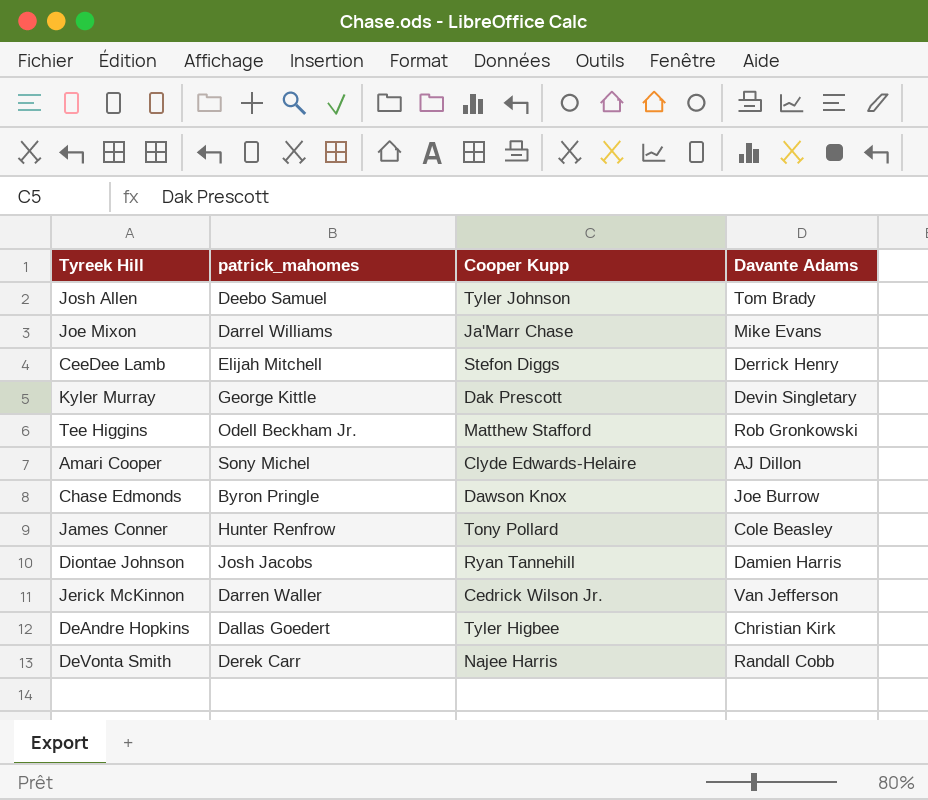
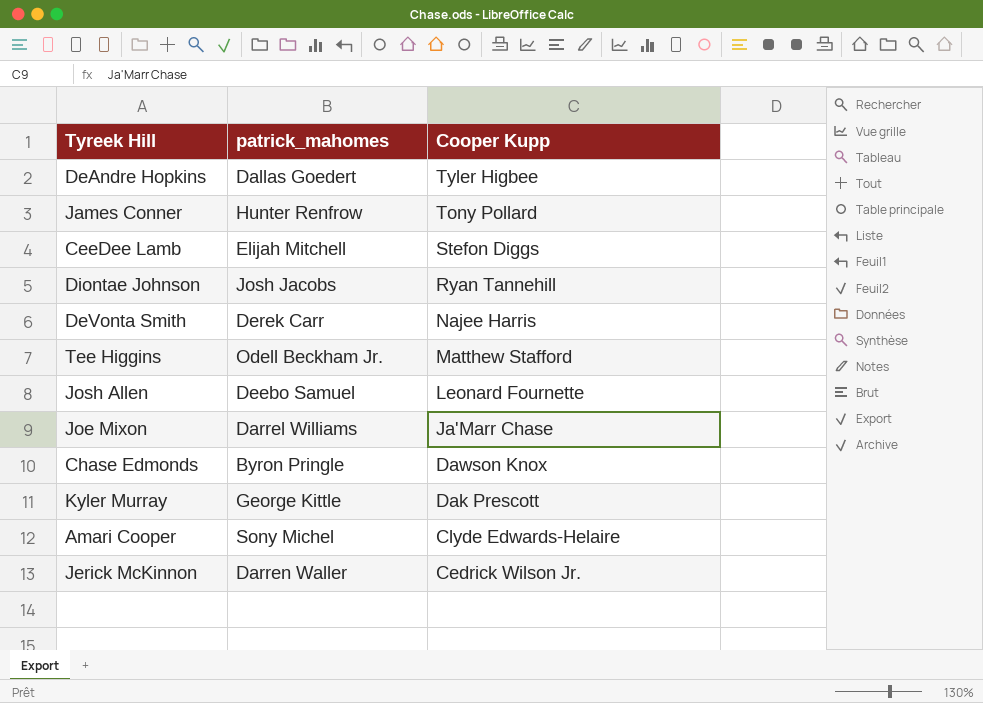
row order: none -> Cooper Kupp descending
column Davante Adams | position: 4 -> none
Josh Allen | Cooper Kupp: Tyler Johnson -> Leonard Fournette

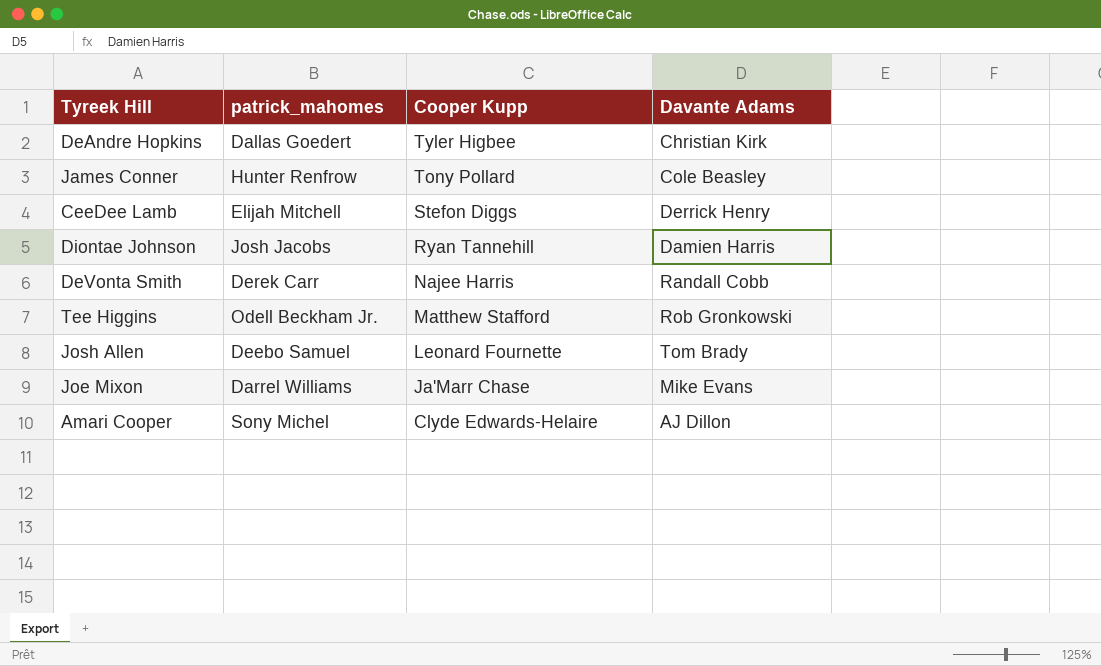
column Davante Adams | position: none -> 4
row Chase Edmonds: Byron Pringle | Dawson Knox -> none
row Kyler Murray: George Kittle | Dak Prescott -> none
row Jerick McKinnon: Darren Waller | Cedrick Wilson Jr. -> none

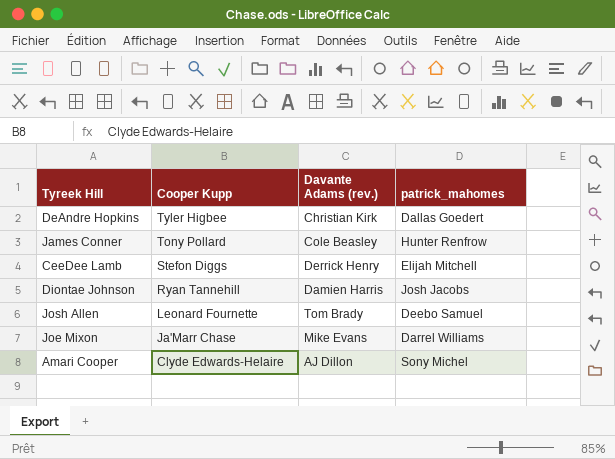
column name: Davante Adams -> Davante Adams (rev.)
column patrick_mahomes | position: 2 -> 4
row DeVonta Smith: Derek Carr | Najee Harris | Randall Cobb -> none
row Tee Higgins: Odell Beckham Jr. | Matthew Stafford | Rob Gronkowski -> none

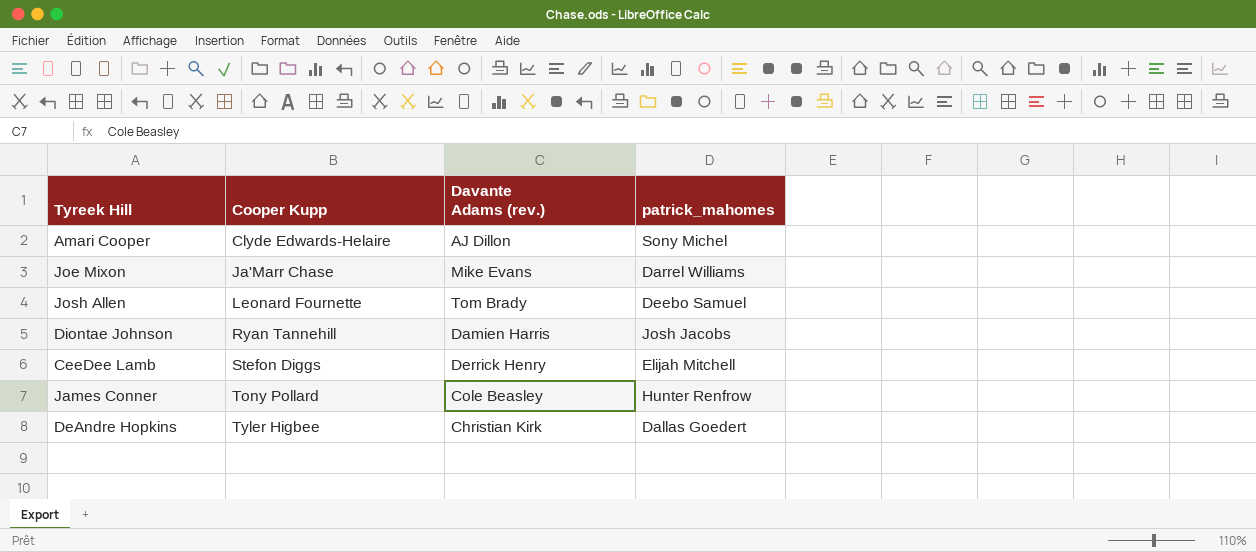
row order: Cooper Kupp descending -> Cooper Kupp ascending

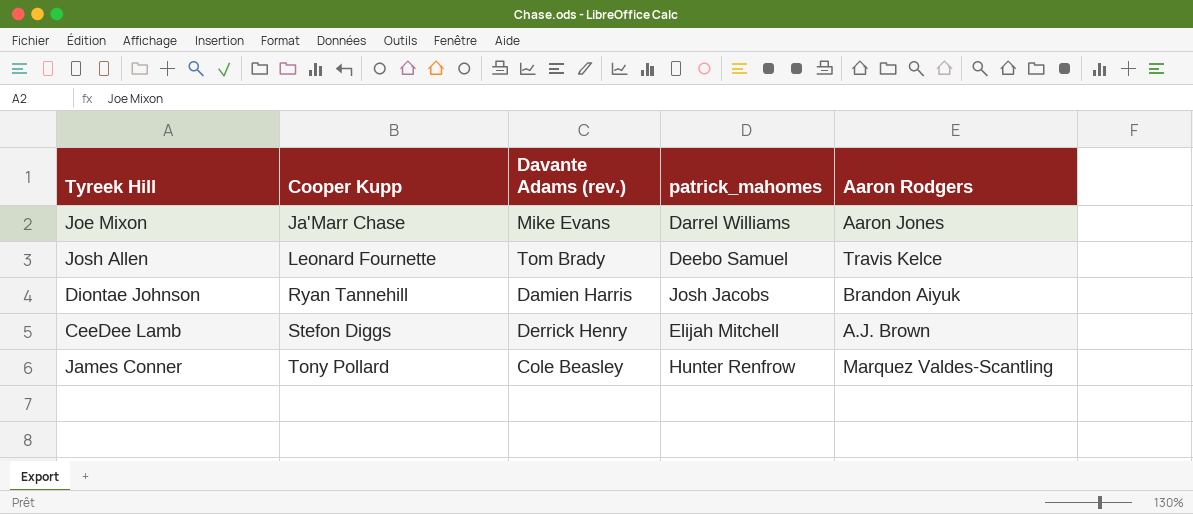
column Aaron Rodgers | position: none -> 5
row Amari Cooper: Clyde Edwards-Helaire | AJ Dillon | Sony Michel -> none
row DeAndre Hopkins: Tyler Higbee | Christian Kirk | Dallas Goedert -> none

